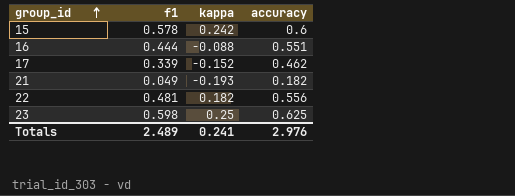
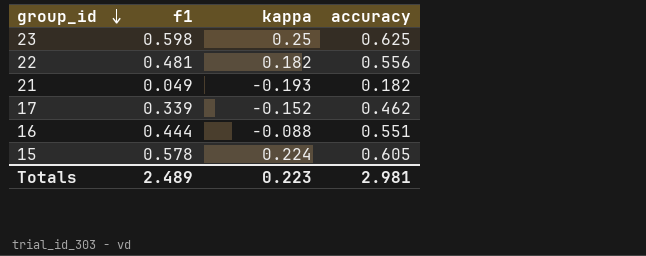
row order: group_id ascending -> group_id descending
15 | kappa: 0.242 -> 0.224
15 | accuracy: 0.6 -> 0.605
Totals | kappa: 0.241 -> 0.223
Totals | accuracy: 2.976 -> 2.981

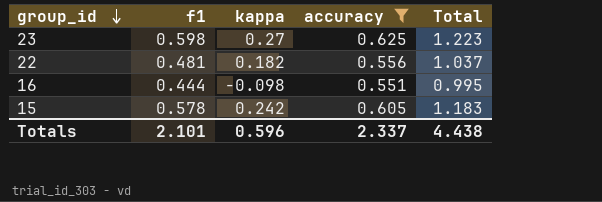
filter: none -> accuracy >= 0.551
column Total | formula: none -> [f1] + [accuracy]
23 | kappa: 0.25 -> 0.27
16 | kappa: -0.088 -> -0.098
15 | kappa: 0.224 -> 0.242
Totals | f1: 2.489 -> 2.101
Totals | kappa: 0.223 -> 0.596
Totals | accuracy: 2.981 -> 2.337

